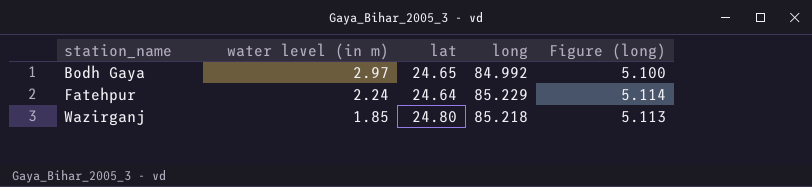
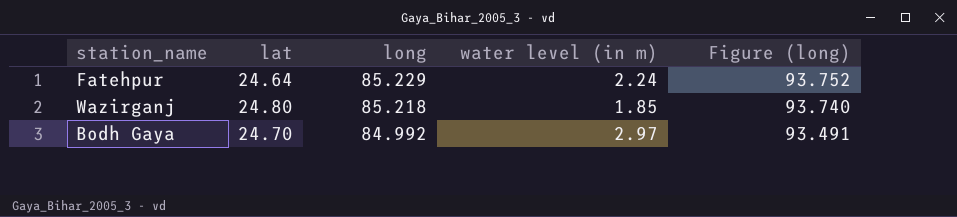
row order: station_name ascending -> long descending
column water level (in m) | position: 2 -> 4
column Figure (long) | formula: [long] * 0.06 -> [long] * 1.1
Bodh Gaya | lat: 24.65 -> 24.70

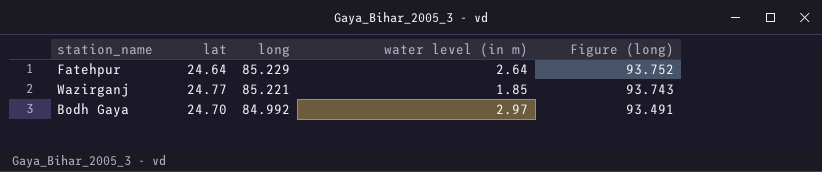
Fatehpur | water level (in m): 2.24 -> 2.64
Wazirganj | lat: 24.80 -> 24.77
Wazirganj | long: 85.218 -> 85.221
Wazirganj | Figure (long): 93.740 -> 93.743

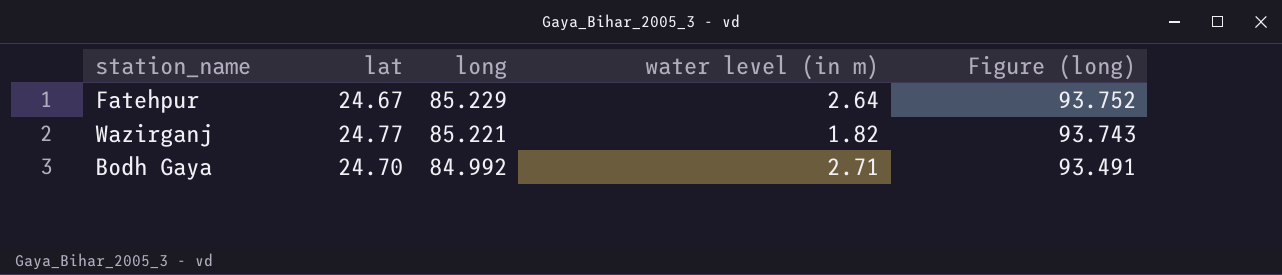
Fatehpur | lat: 24.64 -> 24.67
Wazirganj | water level (in m): 1.85 -> 1.82
Bodh Gaya | water level (in m): 2.97 -> 2.71

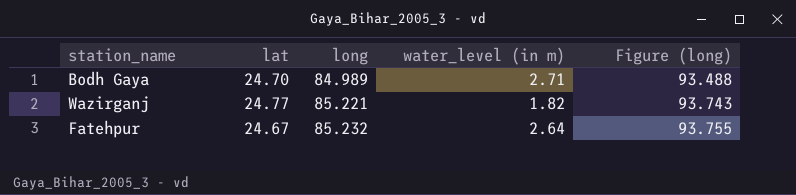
row order: long descending -> long ascending
column name: water level (in m) -> water_level (in m)
Bodh Gaya | long: 84.992 -> 84.989
Bodh Gaya | Figure (long): 93.491 -> 93.488
Fatehpur | long: 85.229 -> 85.232
Fatehpur | Figure (long): 93.752 -> 93.755

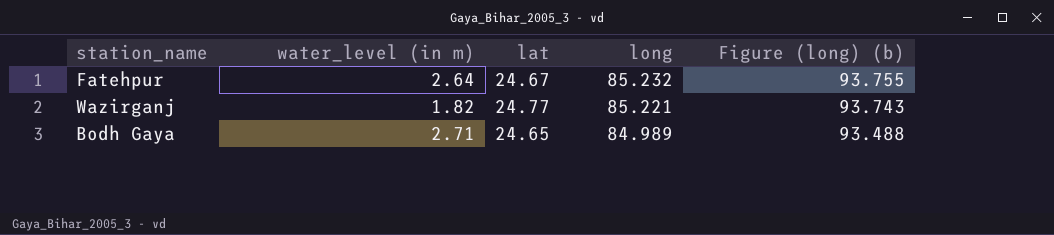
row order: long ascending -> long descending
column water_level (in m) | position: 4 -> 2
column name: Figure (long) -> Figure (long) (b)
Bodh Gaya | lat: 24.70 -> 24.65

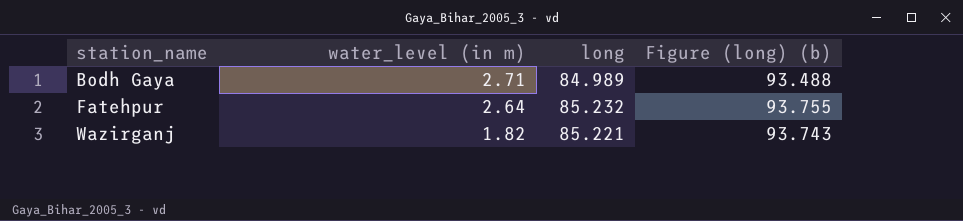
row order: long descending -> station_name ascending
column lat | position: 3 -> none

